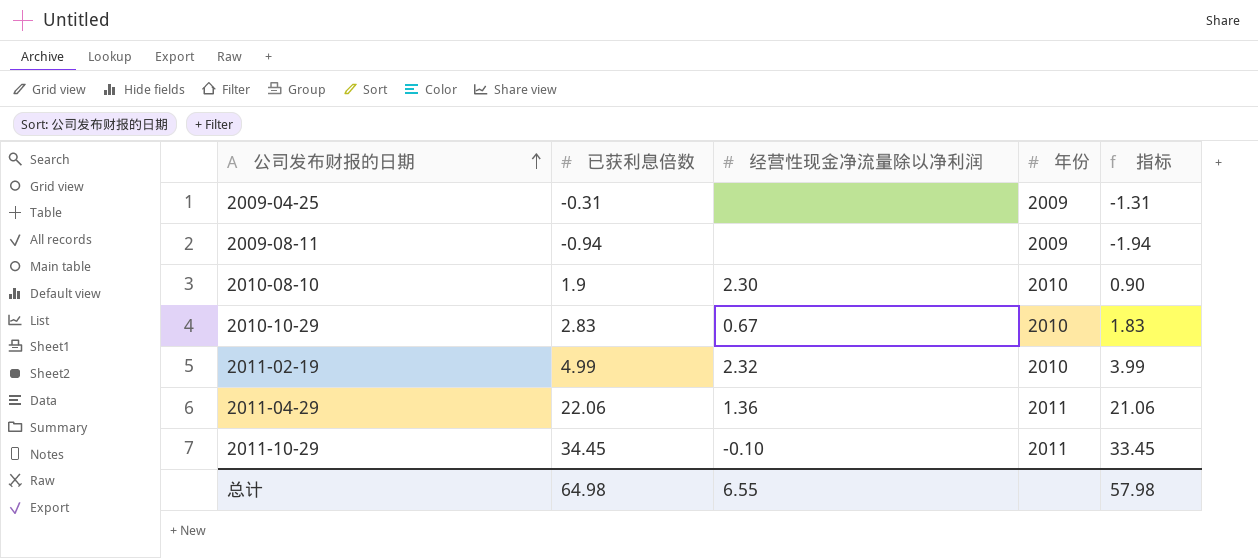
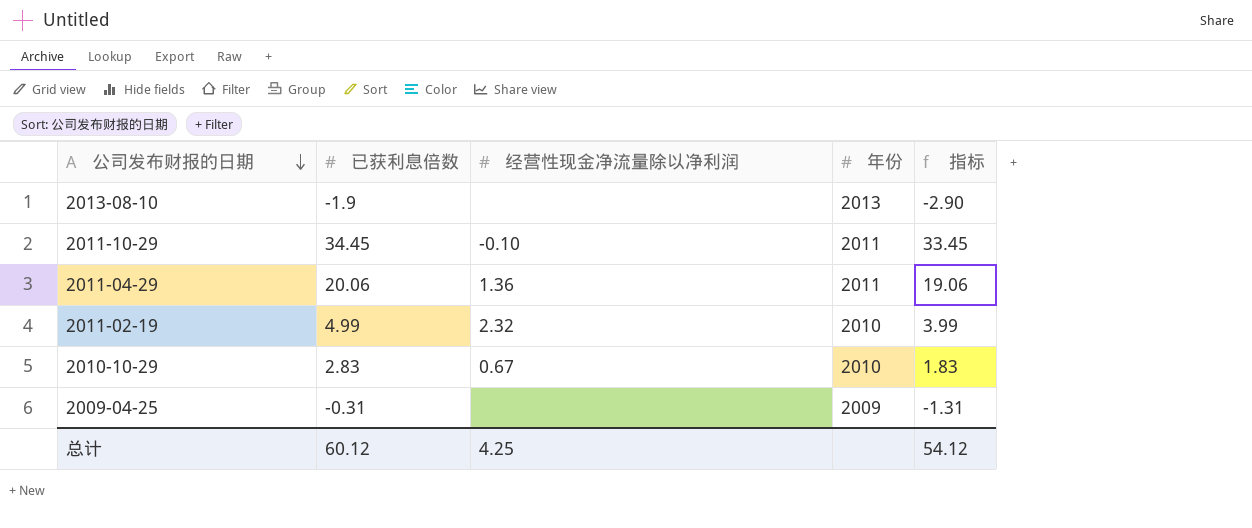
row order: 公司发布财报的日期 ascending -> 公司发布财报的日期 descending
row 2009-08-11: -0.94 | none | 2009 | -1.94 -> none
row 2010-08-10: 1.9 | 2.30 | 2010 | 0.90 -> none
row 2013-08-10: none -> -1.9 | none | 2013 | -2.90
2011-04-29 | 已获利息倍数: 22.06 -> 20.06
2011-04-29 | 指标: 21.06 -> 19.06
总计 | 已获利息倍数: 64.98 -> 60.12
总计 | 经营性现金净流量除以净利润: 6.55 -> 4.25
总计 | 指标: 57.98 -> 54.12

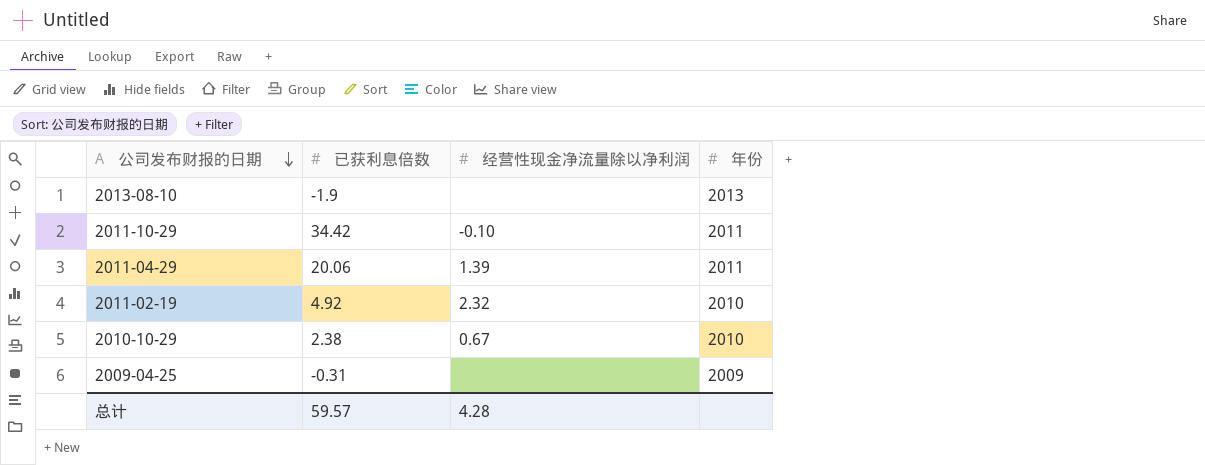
column 指标 | formula: [已获利息倍数] - 1 -> none
2011-10-29 | 已获利息倍数: 34.45 -> 34.42
2011-04-29 | 经营性现金净流量除以净利润: 1.36 -> 1.39
2011-02-19 | 已获利息倍数: 4.99 -> 4.92
2010-10-29 | 已获利息倍数: 2.83 -> 2.38
总计 | 已获利息倍数: 60.12 -> 59.57
总计 | 经营性现金净流量除以净利润: 4.25 -> 4.28

